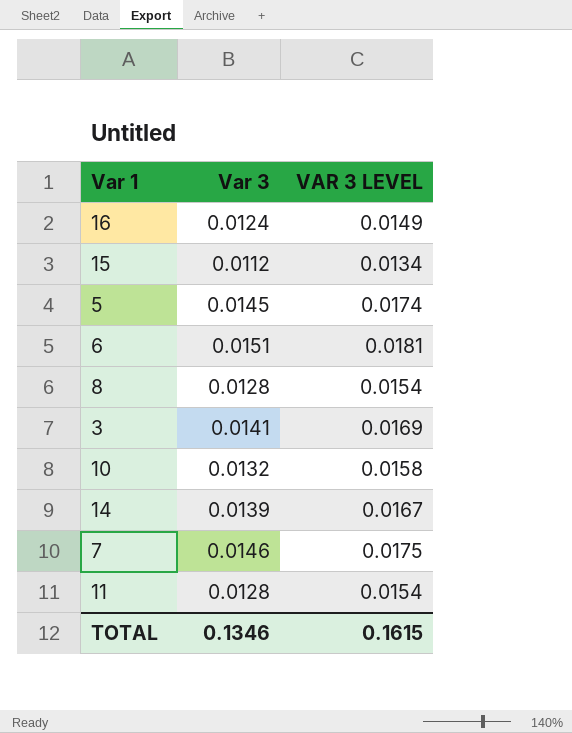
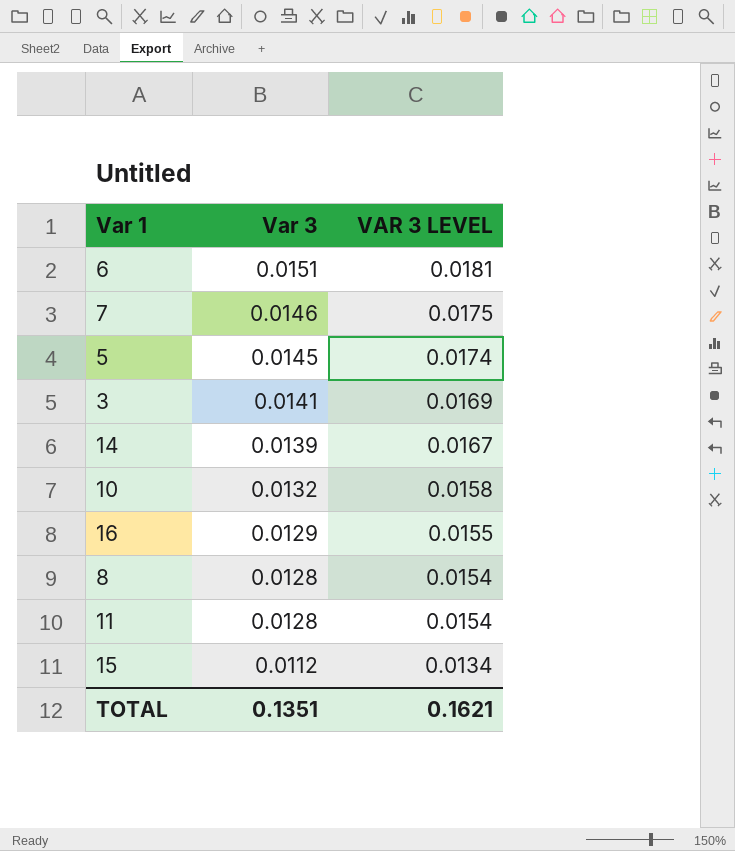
row order: none -> Var 3 descending
16 | Var 3: 0.0124 -> 0.0129
16 | VAR 3 LEVEL: 0.0149 -> 0.0155
TOTAL | Var 3: 0.1346 -> 0.1351
TOTAL | VAR 3 LEVEL: 0.1615 -> 0.1621

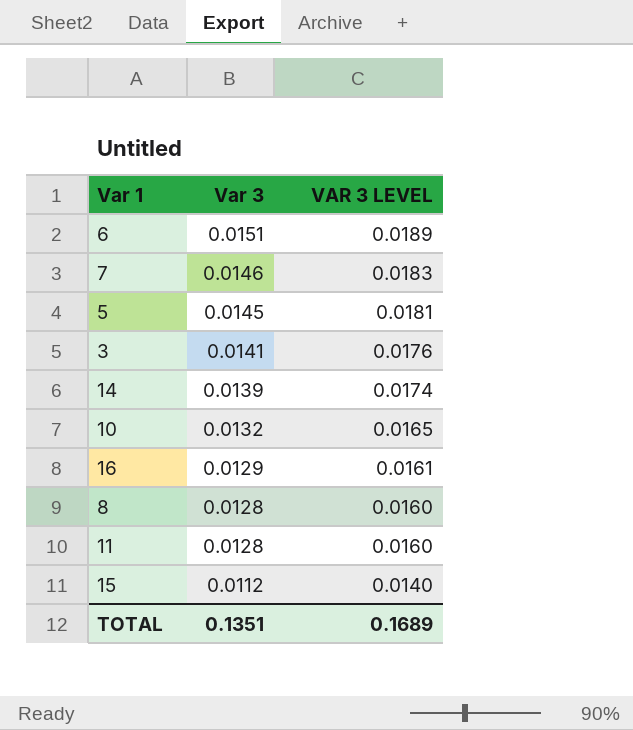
column VAR 3 LEVEL | formula: [Var 3] * 1.2 -> [Var 3] * 1.25
TOTAL | VAR 3 LEVEL: 0.1621 -> 0.1689

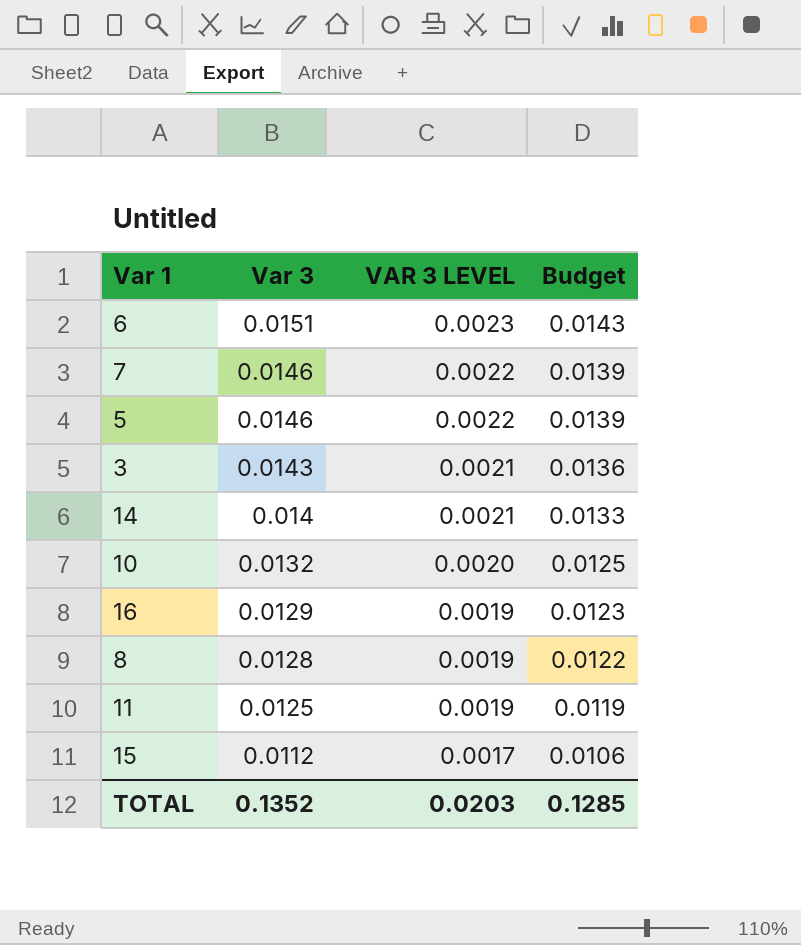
column VAR 3 LEVEL | formula: [Var 3] * 1.25 -> [Var 3] * 0.15
column Budget | formula: none -> [Var 3] * 0.95
5 | Var 3: 0.0145 -> 0.0146
3 | Var 3: 0.0141 -> 0.0143
14 | Var 3: 0.0139 -> 0.014
11 | Var 3: 0.0128 -> 0.0125
TOTAL | Var 3: 0.1351 -> 0.1352
TOTAL | VAR 3 LEVEL: 0.1689 -> 0.0203

